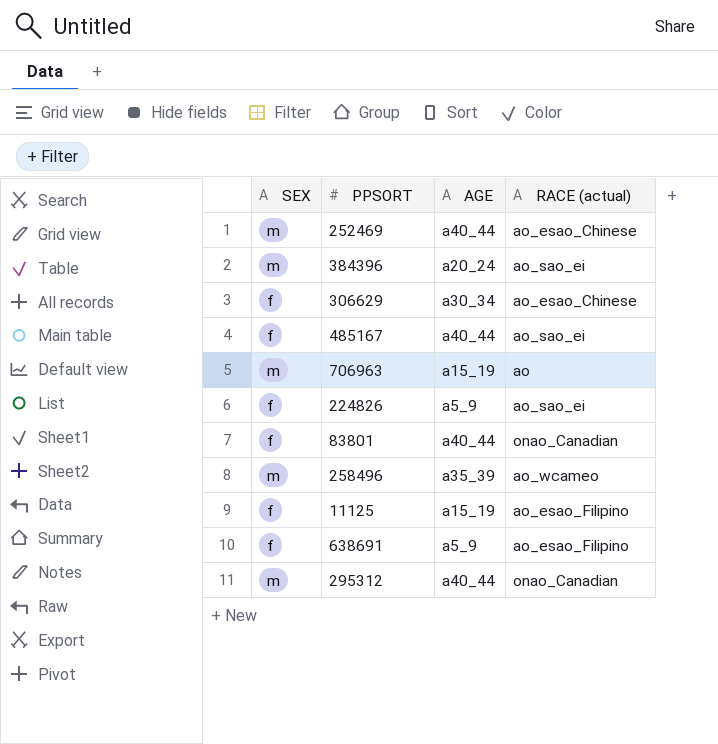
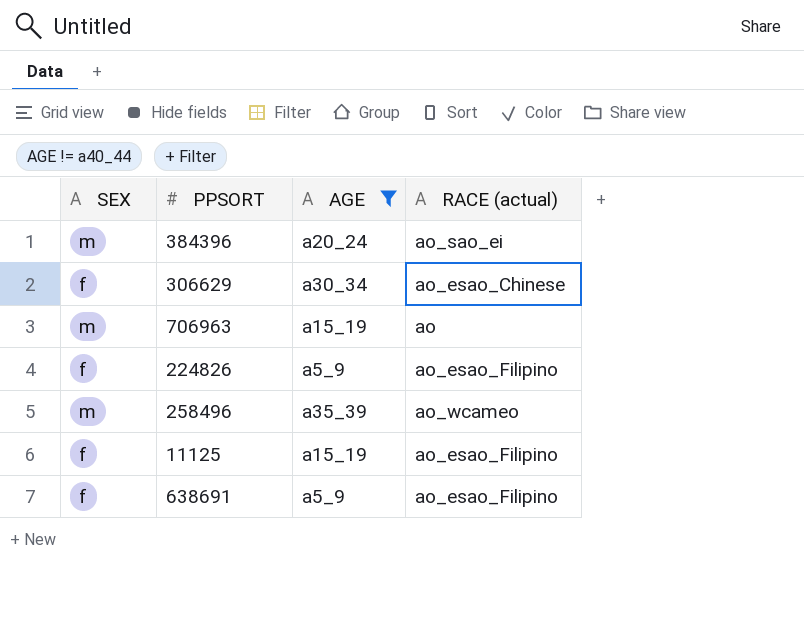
filter: none -> AGE != a40_44
224826 | RACE (actual): ao_sao_ei -> ao_esao_Filipino

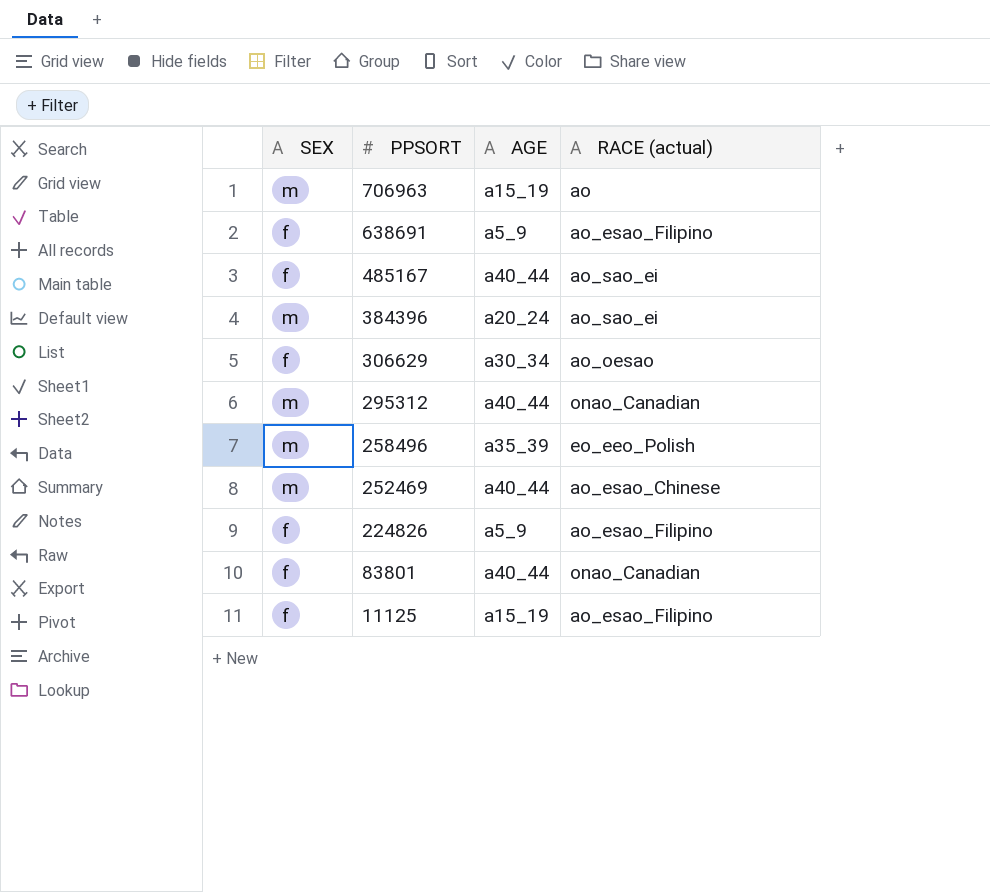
filter: AGE != a40_44 -> none
row order: none -> PPSORT descending
306629 | RACE (actual): ao_esao_Chinese -> ao_oesao
258496 | RACE (actual): ao_wcameo -> eo_eeo_Polish

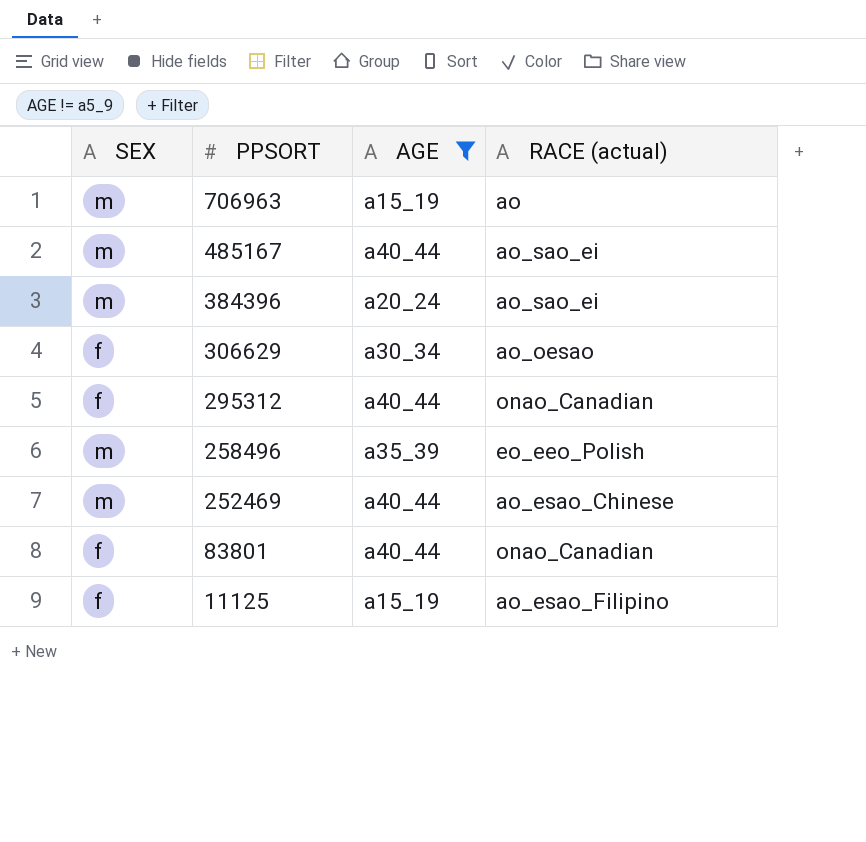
filter: none -> AGE != a5_9
485167 | SEX: f -> m
295312 | SEX: m -> f

